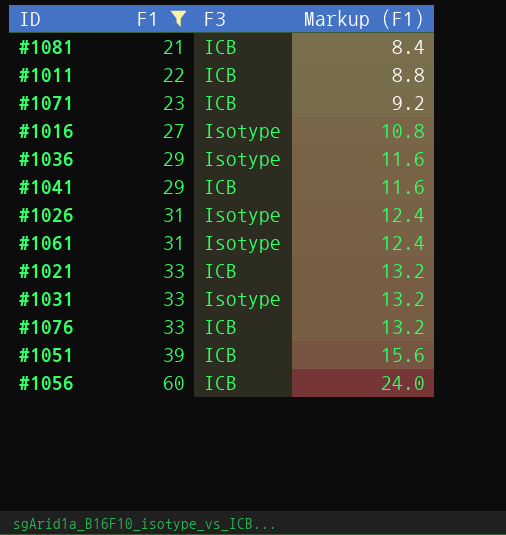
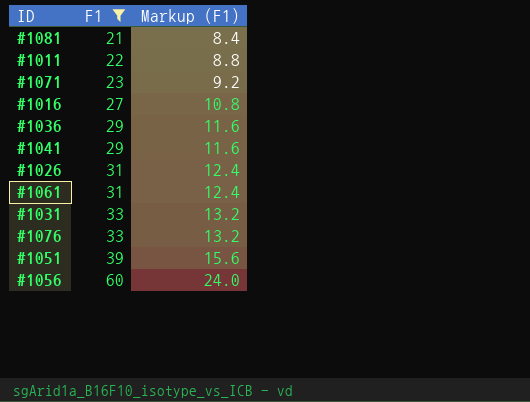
column F3 | position: 3 -> none
row #1021: 33 | ICB | 13.2 -> none

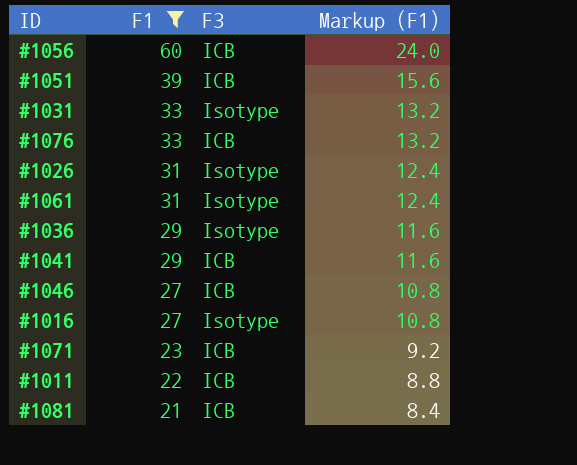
row order: F1 ascending -> F1 descending
column F3 | position: none -> 3
row #1046: none -> 27 | ICB | 10.8

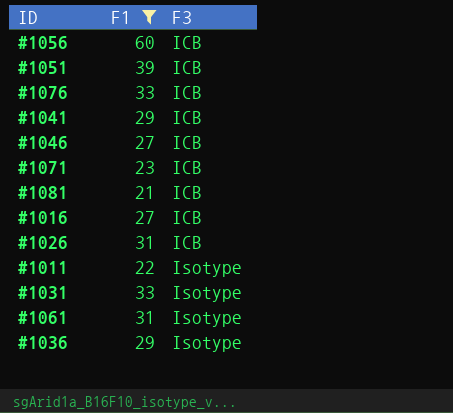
row order: F1 descending -> F3 ascending
column Markup (F1) | formula: [F1] * 0.4 -> none
#1016 | F3: Isotype -> ICB
#1026 | F3: Isotype -> ICB
#1011 | F3: ICB -> Isotype

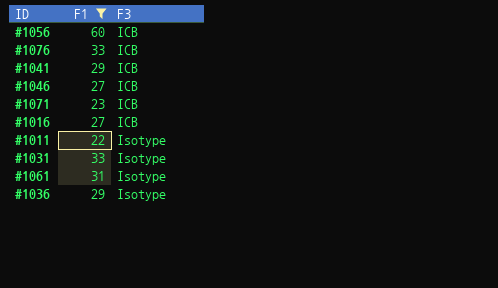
row #1051: 39 | ICB -> none
row #1081: 21 | ICB -> none
row #1026: 31 | ICB -> none

